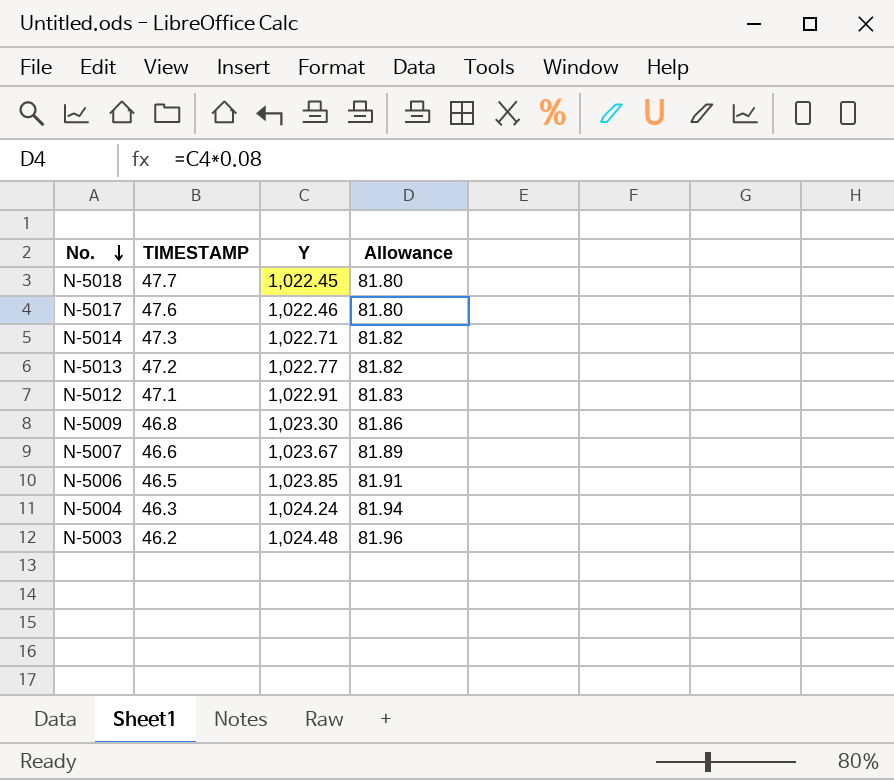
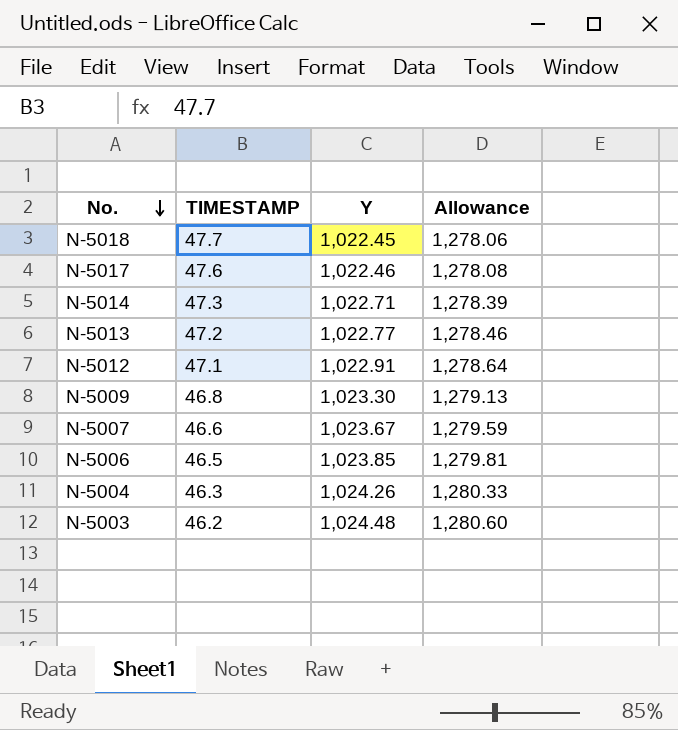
column Allowance | formula: [Y] * 0.08 -> [Y] * 1.25
N-5004 | Y: 1,024.24 -> 1,024.26

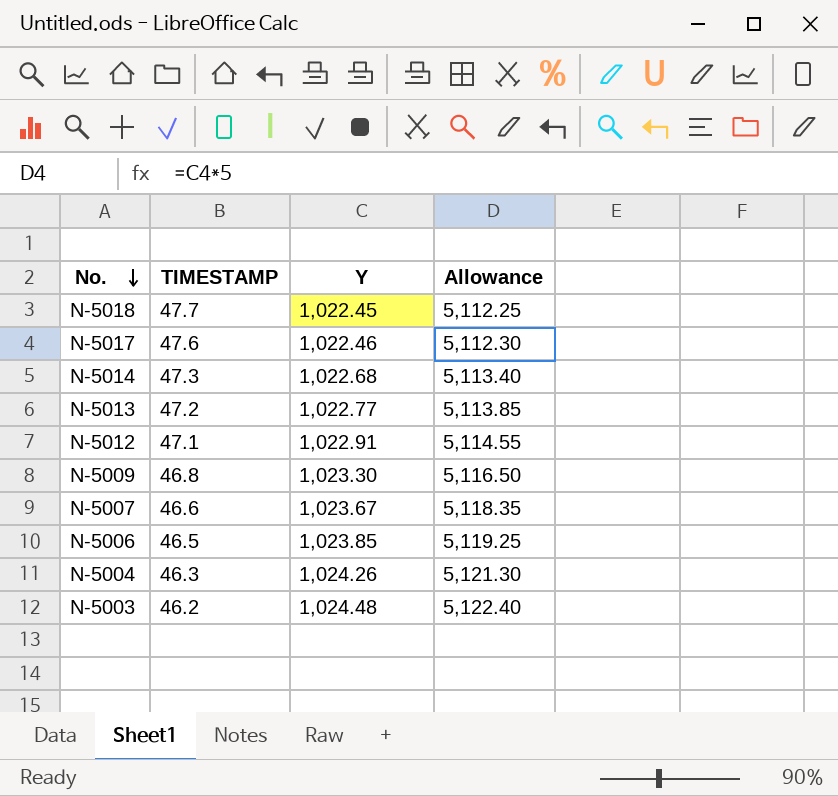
column Allowance | formula: [Y] * 1.25 -> [Y] * 5
N-5014 | Y: 1,022.71 -> 1,022.68

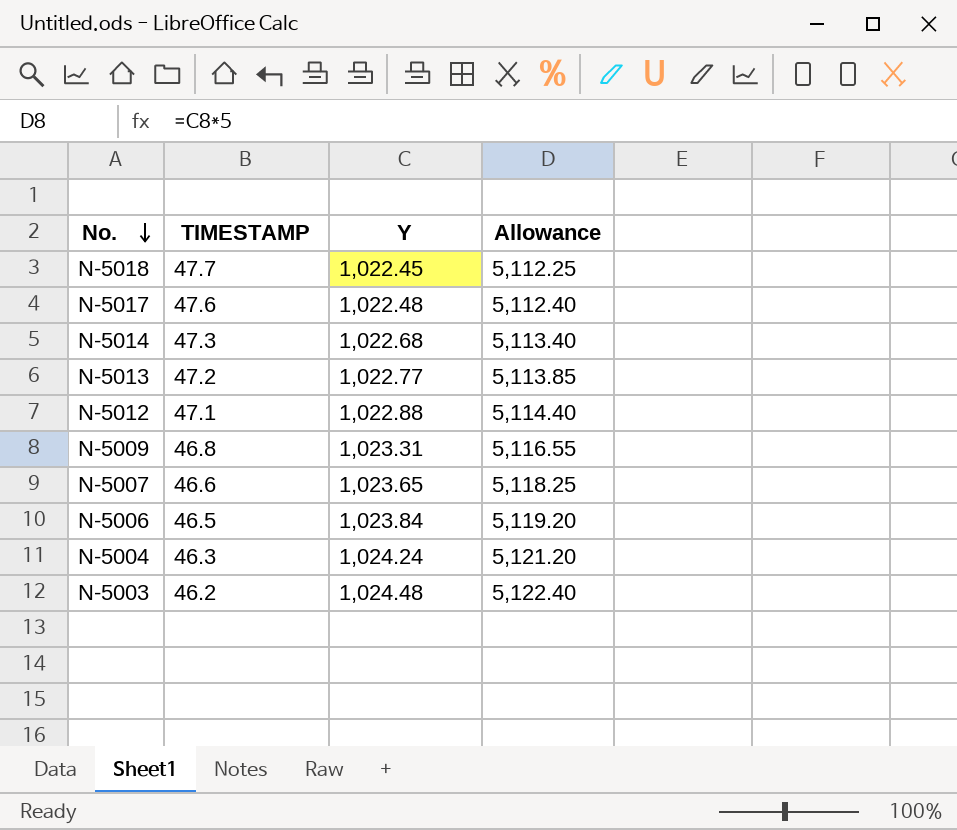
N-5017 | Y: 1,022.46 -> 1,022.48
N-5017 | Allowance: 5,112.30 -> 5,112.40
N-5012 | Y: 1,022.91 -> 1,022.88
N-5012 | Allowance: 5,114.55 -> 5,114.40
N-5009 | Y: 1,023.30 -> 1,023.31
N-5009 | Allowance: 5,116.50 -> 5,116.55
N-5007 | Y: 1,023.67 -> 1,023.65
N-5007 | Allowance: 5,118.35 -> 5,118.25
N-5006 | Y: 1,023.85 -> 1,023.84
N-5006 | Allowance: 5,119.25 -> 5,119.20
N-5004 | Y: 1,024.26 -> 1,024.24
N-5004 | Allowance: 5,121.30 -> 5,121.20

